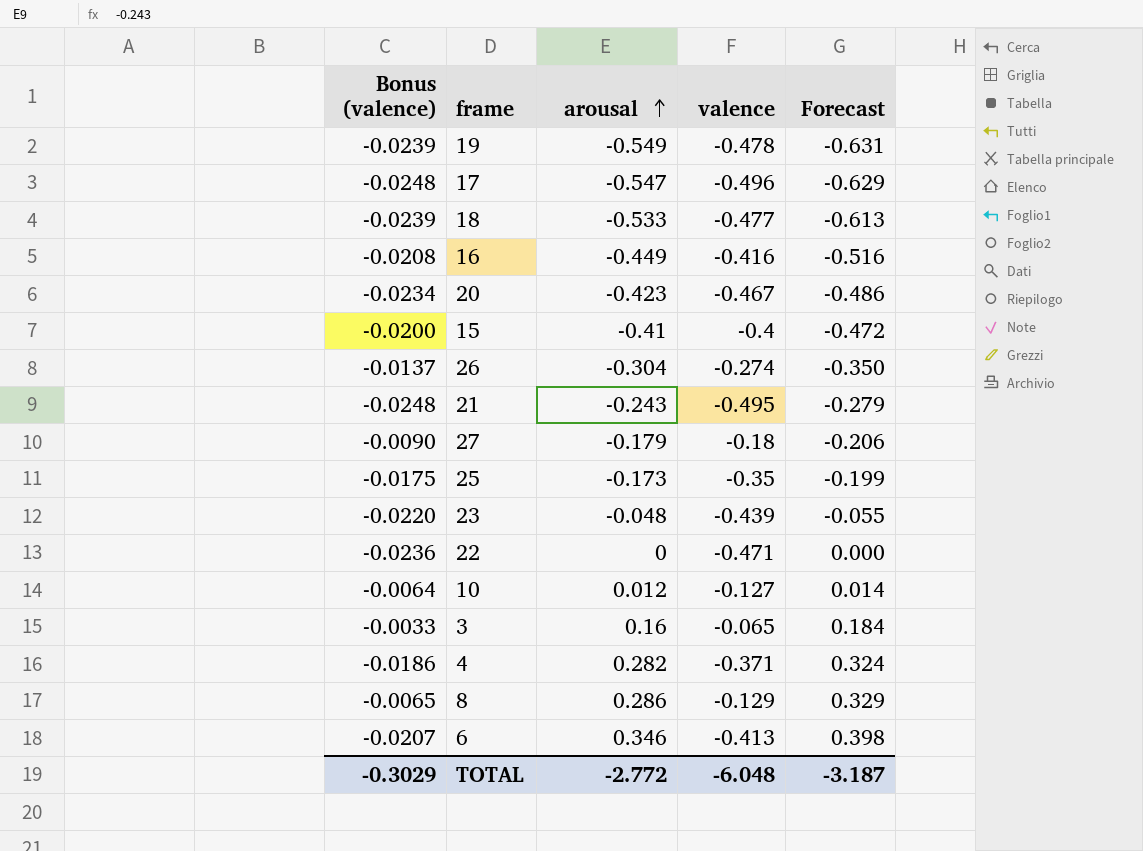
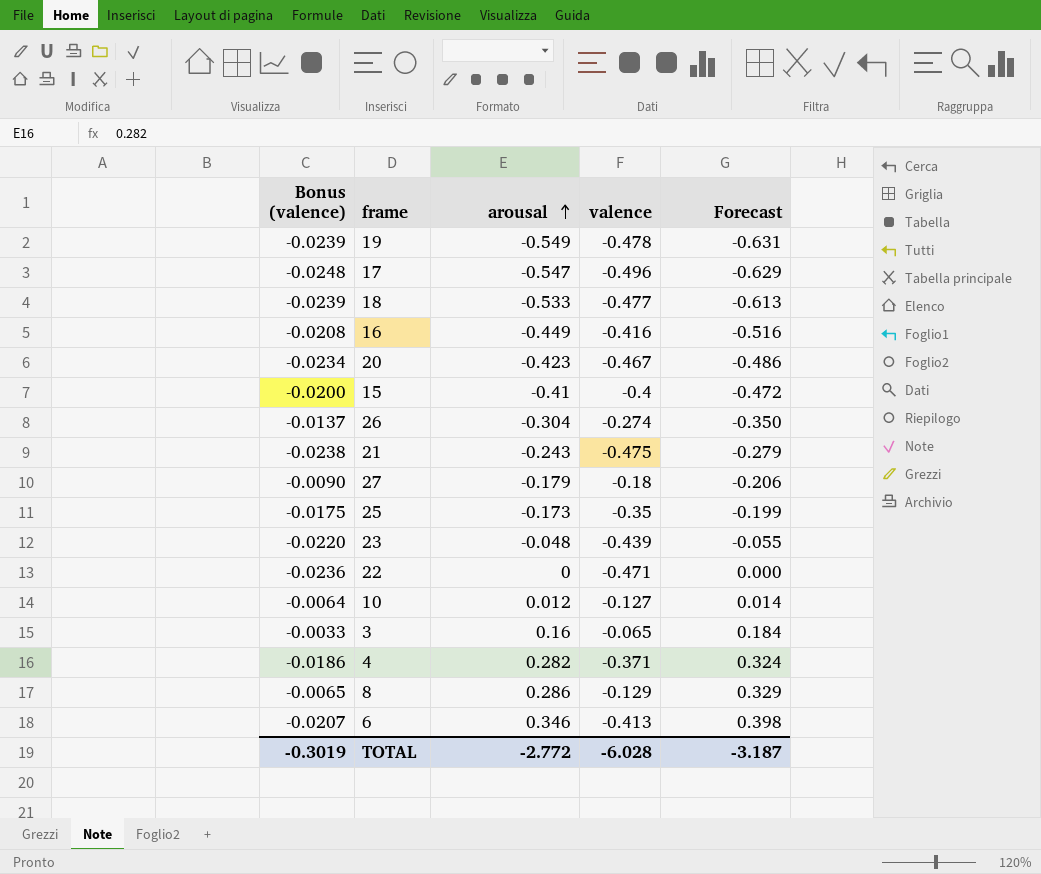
21 | Bonus (valence): -0.0248 -> -0.0238
21 | valence: -0.495 -> -0.475
TOTAL | Bonus (valence): -0.3029 -> -0.3019
TOTAL | valence: -6.048 -> -6.028

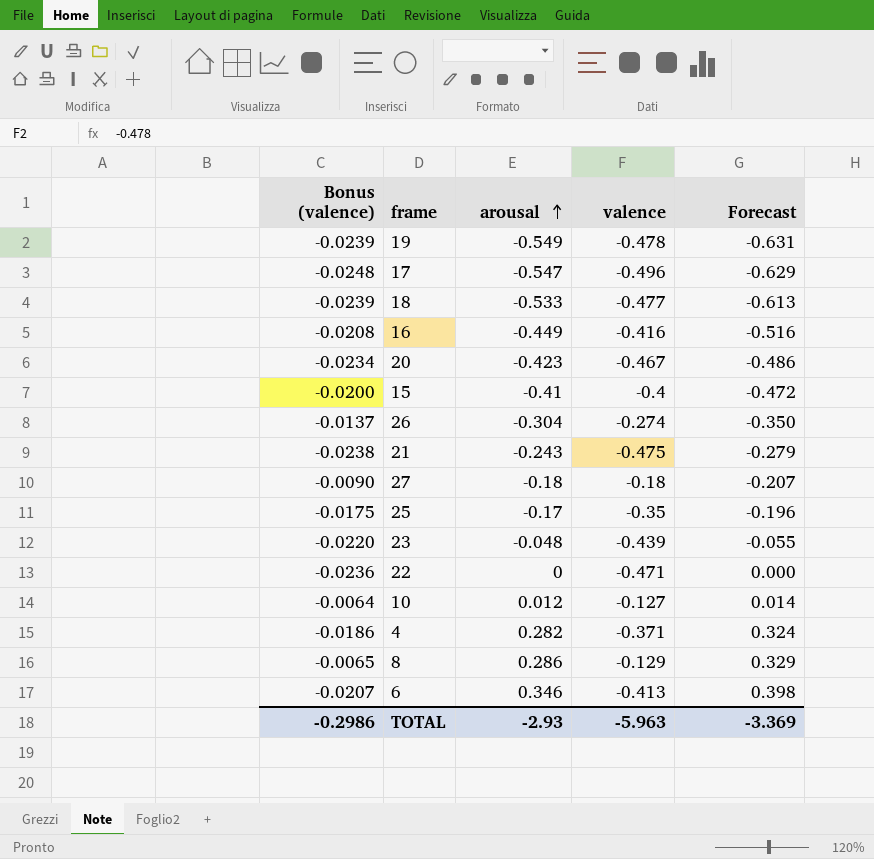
row 3: -0.0033 | 0.16 | -0.065 | 0.184 -> none
27 | arousal: -0.179 -> -0.18
27 | Forecast: -0.206 -> -0.207
25 | arousal: -0.173 -> -0.17
25 | Forecast: -0.199 -> -0.196
TOTAL | Bonus (valence): -0.3019 -> -0.2986
TOTAL | arousal: -2.772 -> -2.93
TOTAL | valence: -6.028 -> -5.963
TOTAL | Forecast: -3.187 -> -3.369

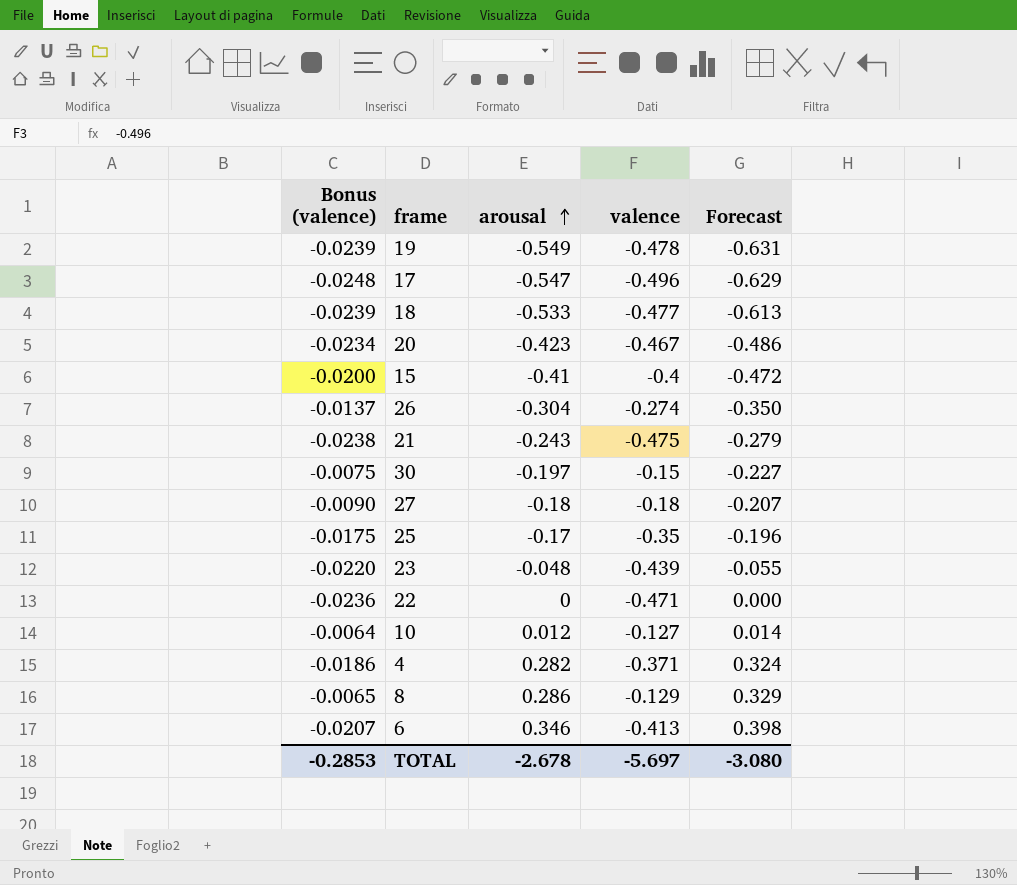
row 16: -0.0208 | -0.449 | -0.416 | -0.516 -> none
row 30: none -> -0.0075 | -0.197 | -0.15 | -0.227
TOTAL | Bonus (valence): -0.2986 -> -0.2853
TOTAL | arousal: -2.93 -> -2.678
TOTAL | valence: -5.963 -> -5.697
TOTAL | Forecast: -3.369 -> -3.080

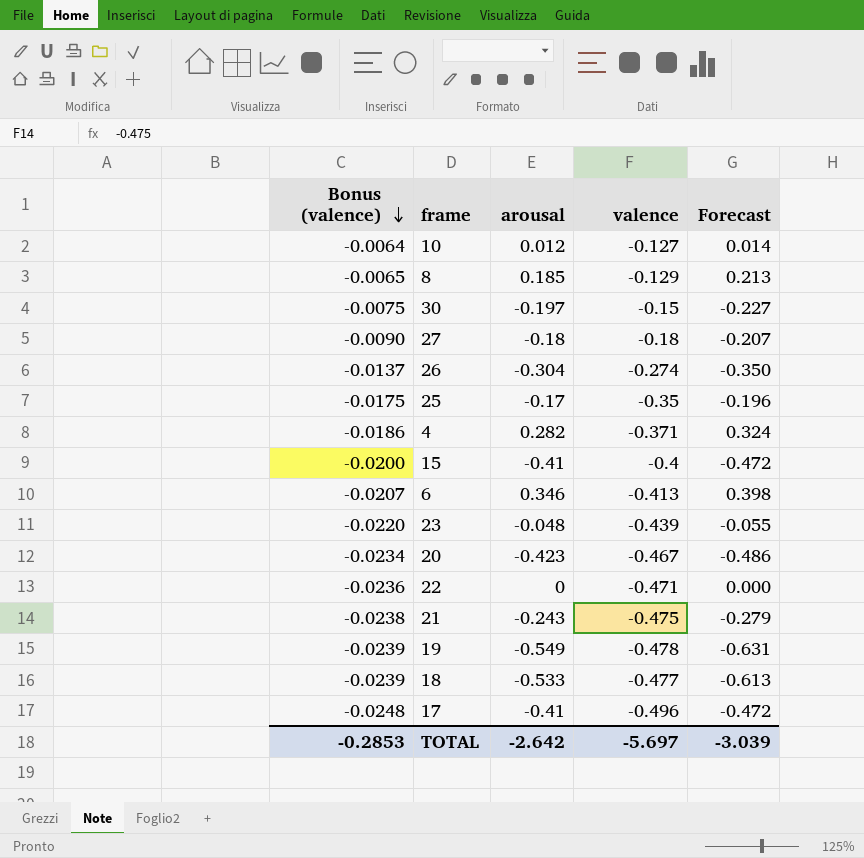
row order: arousal ascending -> Bonus (valence) descending
8 | arousal: 0.286 -> 0.185
8 | Forecast: 0.329 -> 0.213
17 | arousal: -0.547 -> -0.41
17 | Forecast: -0.629 -> -0.472
TOTAL | arousal: -2.678 -> -2.642
TOTAL | Forecast: -3.080 -> -3.039

